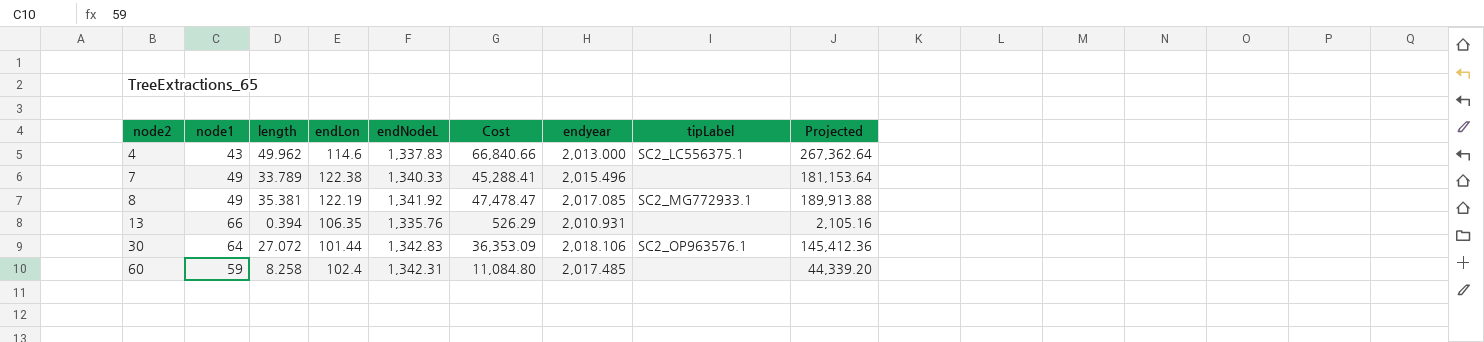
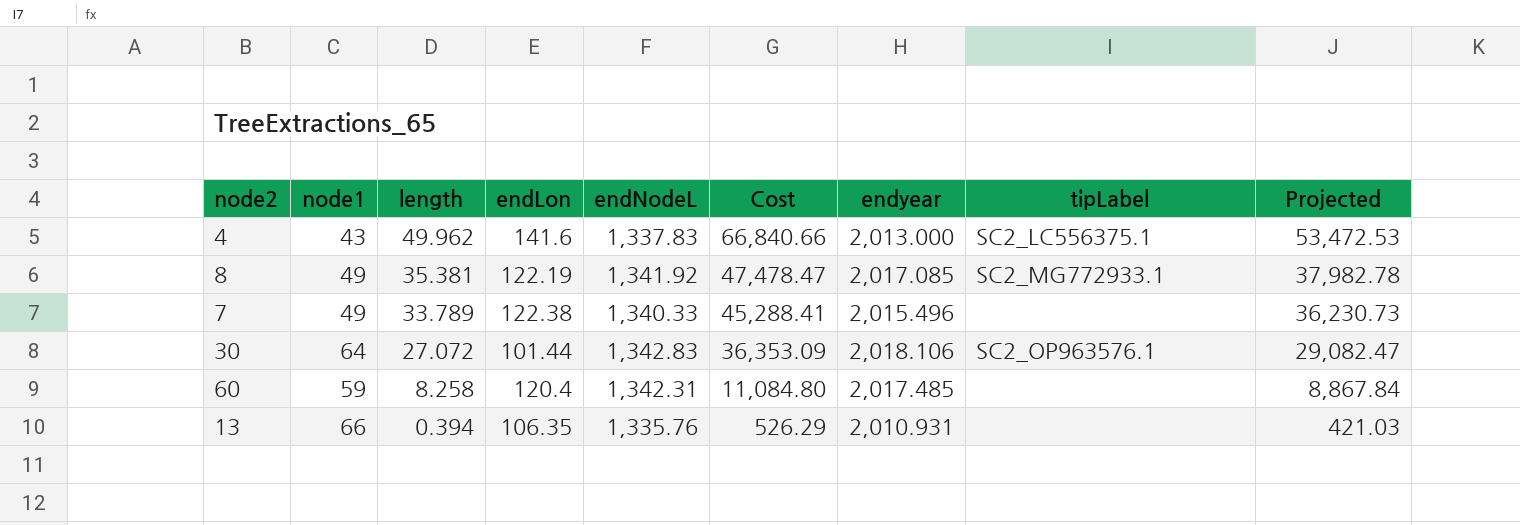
row order: node2 ascending -> length descending
column Projected | formula: [Cost] * 4 -> [Cost] * 0.8
4 | endLon: 114.6 -> 141.6
60 | endLon: 102.4 -> 120.4

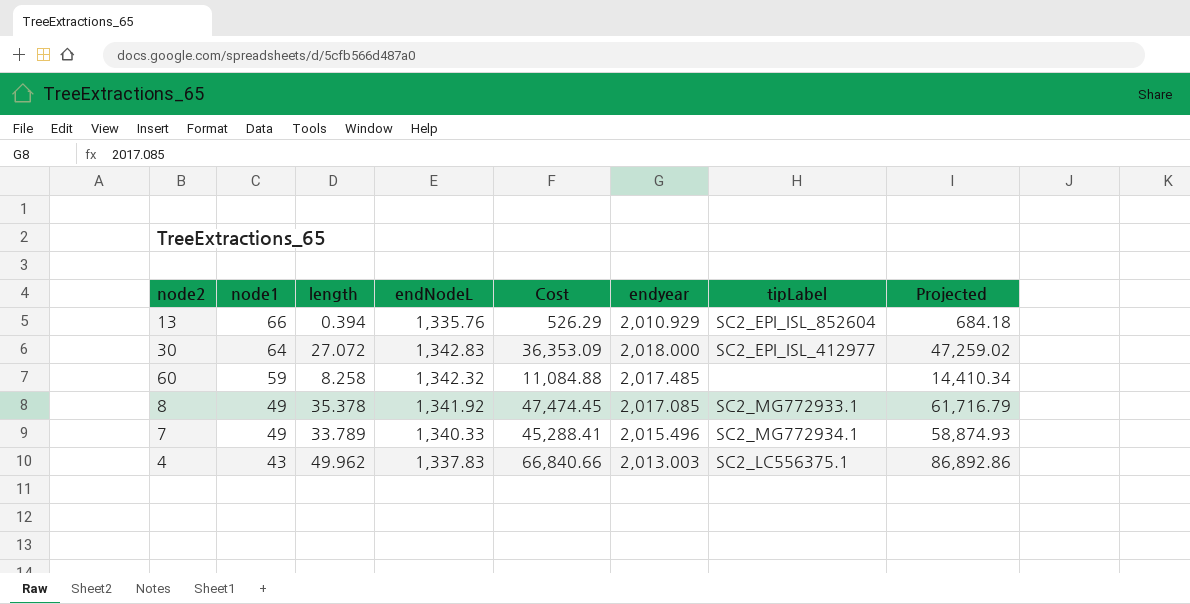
row order: length descending -> node1 descending
column endLon | position: 4 -> none
column Projected | formula: [Cost] * 0.8 -> [Cost] * 1.3
13 | endyear: 2,010.931 -> 2,010.929
13 | tipLabel: none -> SC2_EPI_ISL_852604
30 | endyear: 2,018.106 -> 2,018.000
30 | tipLabel: SC2_OP963576.1 -> SC2_EPI_ISL_412977
60 | endNodeL: 1,342.31 -> 1,342.32
60 | Cost: 11,084.80 -> 11,084.88
8 | length: 35.381 -> 35.378
8 | Cost: 47,478.47 -> 47,474.45
7 | tipLabel: none -> SC2_MG772934.1
4 | endyear: 2,013.000 -> 2,013.003

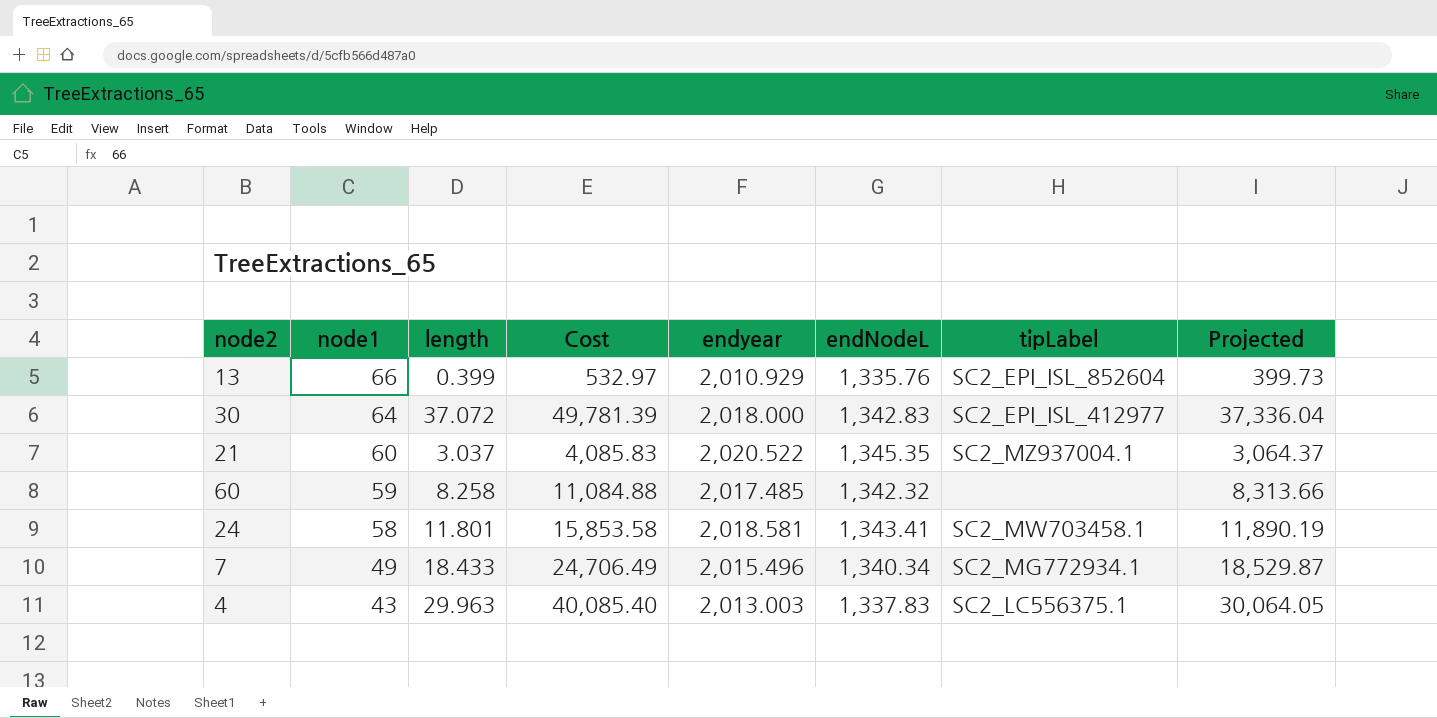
column endNodeL | position: 4 -> 6
column Projected | formula: [Cost] * 1.3 -> [Cost] * 0.75
row 8: 49 | 35.378 | 1,341.92 | 47,474.45 | 2,017.085 | SC2_MG772933.1 | 61,716.79 -> none
13 | length: 0.394 -> 0.399
13 | Cost: 526.29 -> 532.97
30 | length: 27.072 -> 37.072
30 | Cost: 36,353.09 -> 49,781.39
row 21: none -> 60 | 3.037 | 4,085.83 | 2,020.522 | 1,345.35 | SC2_MZ937004.1 | 3,064.37
row 24: none -> 58 | 11.801 | 15,853.58 | 2,018.581 | 1,343.41 | SC2_MW703458.1 | 11,890.19
7 | length: 33.789 -> 18.433
7 | Cost: 45,288.41 -> 24,706.49
7 | endNodeL: 1,340.33 -> 1,340.34
4 | length: 49.962 -> 29.963
4 | Cost: 66,840.66 -> 40,085.40

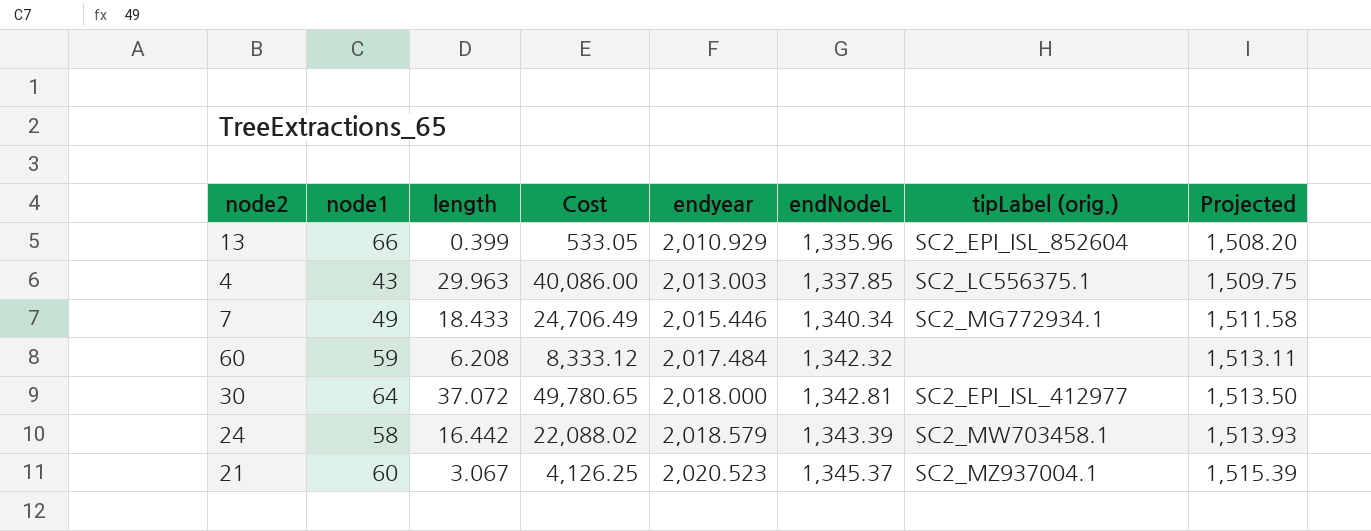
row order: node1 descending -> endyear ascending
column name: tipLabel -> tipLabel (orig.)
column Projected | formula: [Cost] * 0.75 -> [endyear] * 0.75
13 | Cost: 532.97 -> 533.05
13 | endNodeL: 1,335.76 -> 1,335.96
4 | Cost: 40,085.40 -> 40,086.00
4 | endNodeL: 1,337.83 -> 1,337.85
7 | endyear: 2,015.496 -> 2,015.446
60 | length: 8.258 -> 6.208
60 | Cost: 11,084.88 -> 8,333.12
60 | endyear: 2,017.485 -> 2,017.484
30 | Cost: 49,781.39 -> 49,780.65
30 | endNodeL: 1,342.83 -> 1,342.81
24 | length: 11.801 -> 16.442
24 | Cost: 15,853.58 -> 22,088.02
24 | endyear: 2,018.581 -> 2,018.579
24 | endNodeL: 1,343.41 -> 1,343.39
21 | length: 3.037 -> 3.067
21 | Cost: 4,085.83 -> 4,126.25
21 | endyear: 2,020.522 -> 2,020.523
21 | endNodeL: 1,345.35 -> 1,345.37

